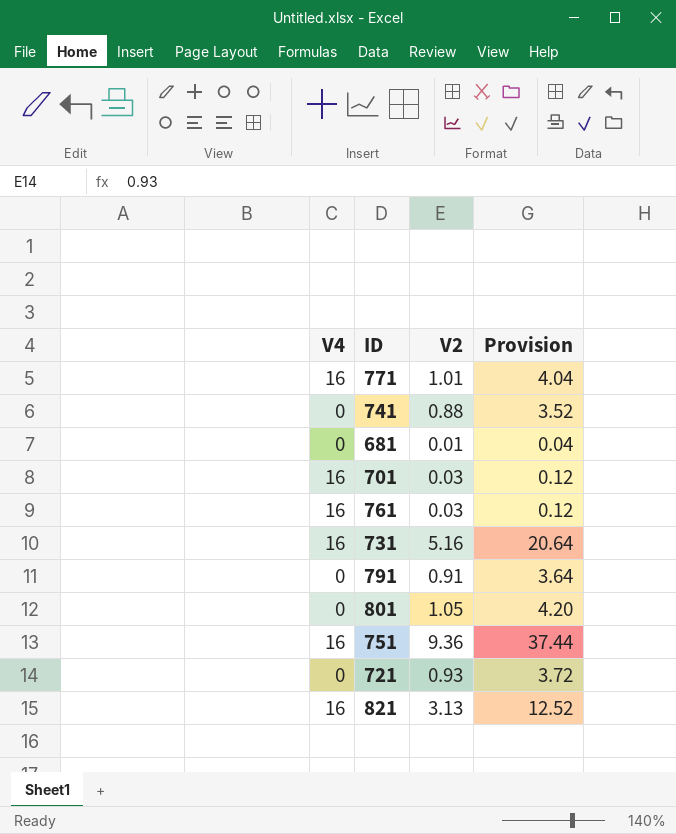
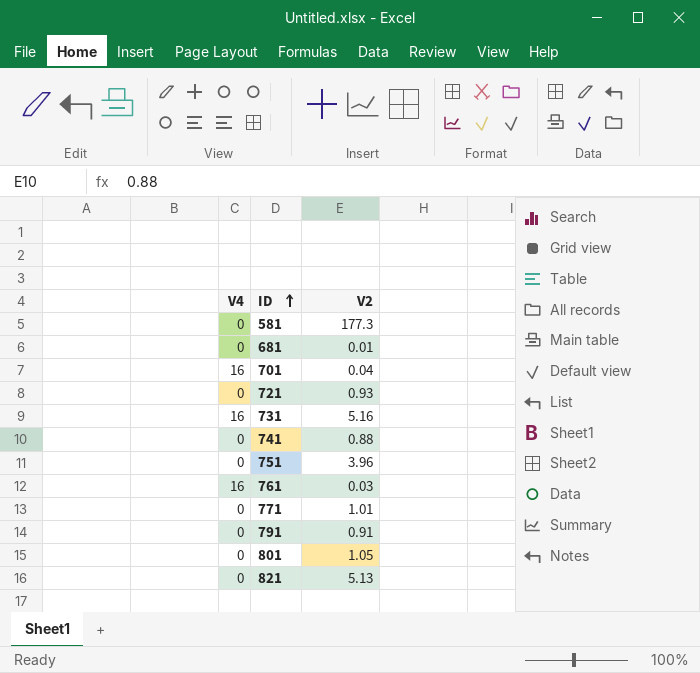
row order: none -> ID ascending
column Provision | formula: [V2] * 4 -> none
row 581: none -> 0 | 177.3
701 | V2: 0.03 -> 0.04
751 | V4: 16 -> 0
751 | V2: 9.36 -> 3.96
771 | V4: 16 -> 0
821 | V4: 16 -> 0
821 | V2: 3.13 -> 5.13

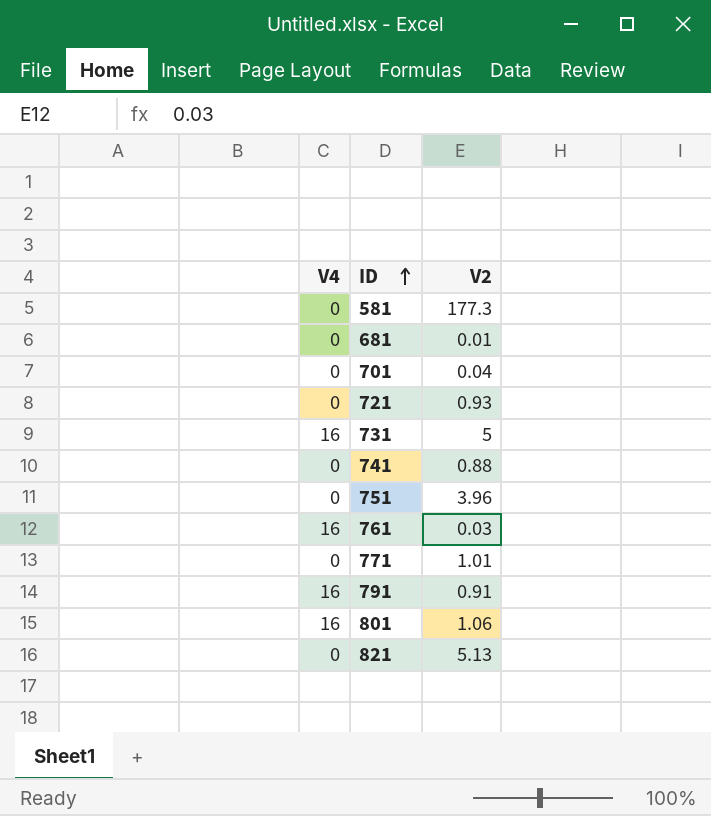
701 | V4: 16 -> 0
731 | V2: 5.16 -> 5
791 | V4: 0 -> 16
801 | V4: 0 -> 16
801 | V2: 1.05 -> 1.06

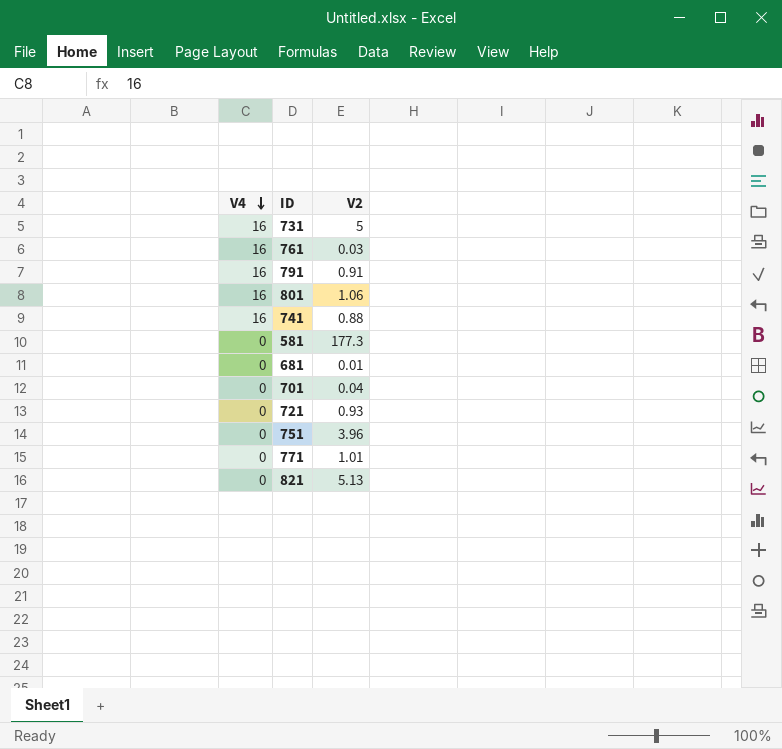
row order: ID ascending -> V4 descending
741 | V4: 0 -> 16

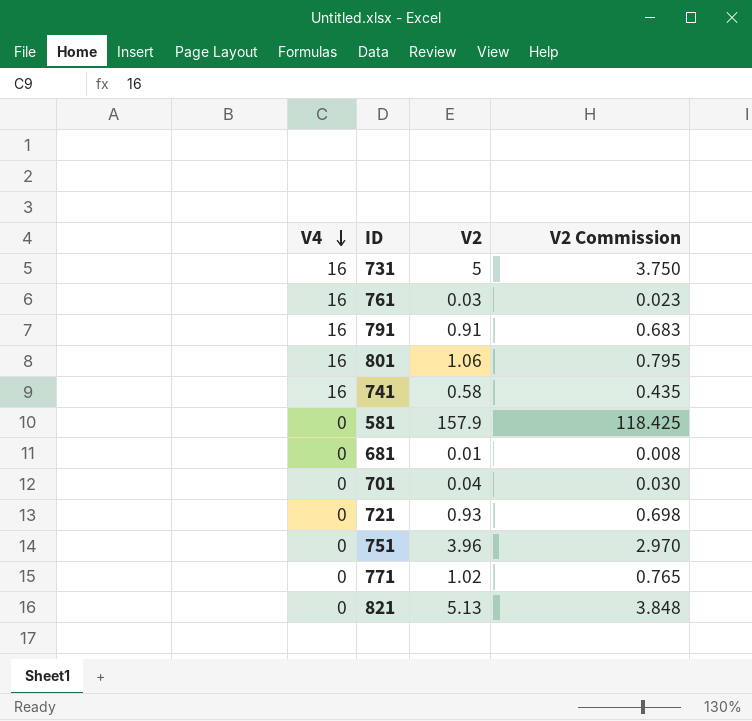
column V2 Commission | formula: none -> [V2] * 0.75
741 | V2: 0.88 -> 0.58
581 | V2: 177.3 -> 157.9
771 | V2: 1.01 -> 1.02

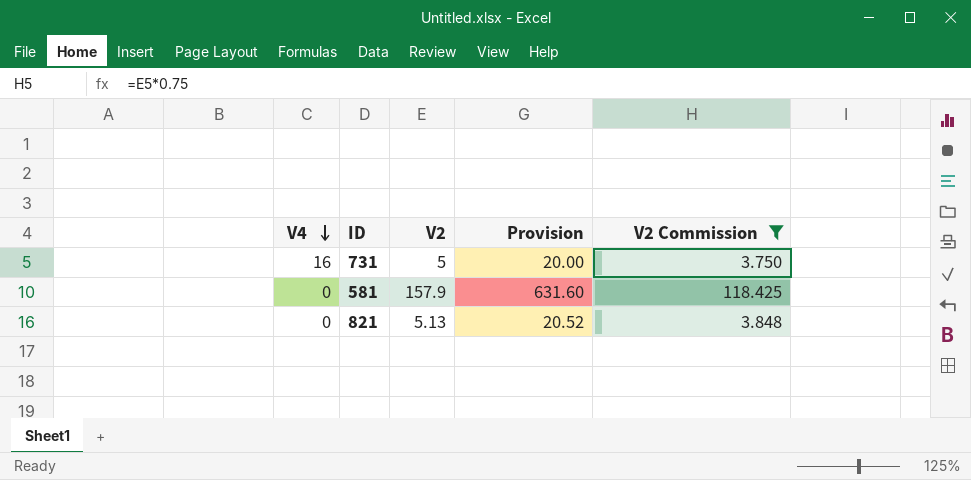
filter: none -> V2 Commission >= 3.750
column Provision | formula: none -> [V2] * 4

